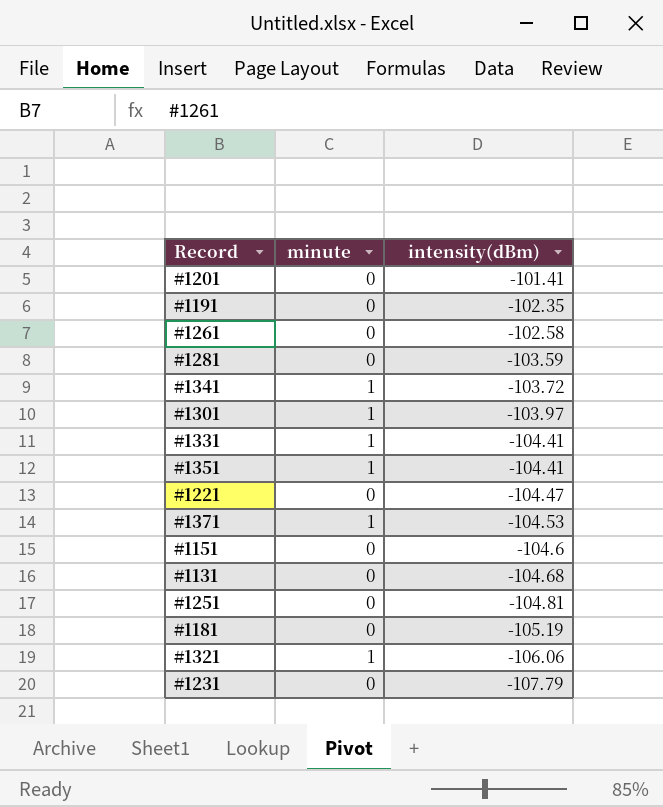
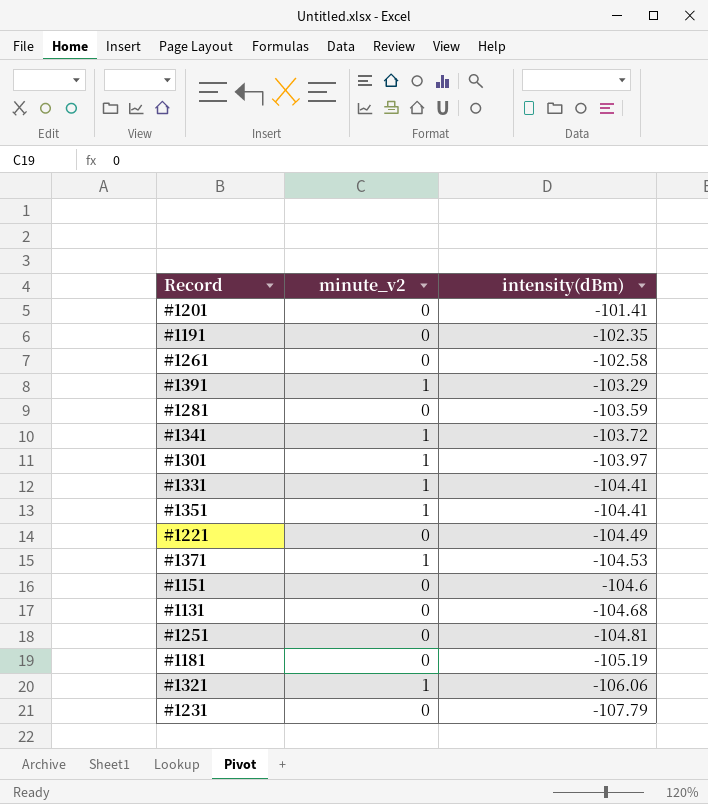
column name: minute -> minute_v2
row #1391: none -> 1 | -103.29
#1221 | intensity(dBm): -104.47 -> -104.49

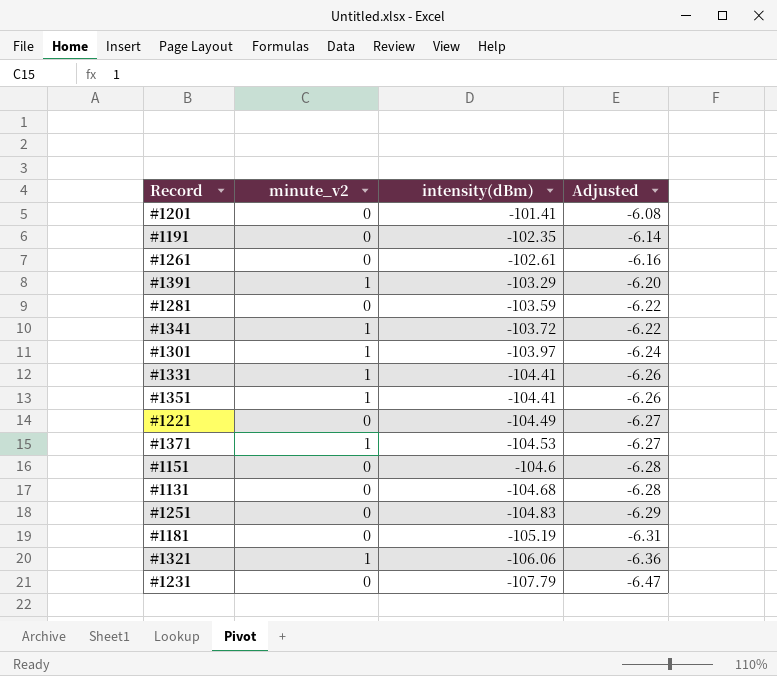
column Adjusted | formula: none -> [intensity(dBm)] * 0.06
#1261 | intensity(dBm): -102.58 -> -102.61
#1251 | intensity(dBm): -104.81 -> -104.83

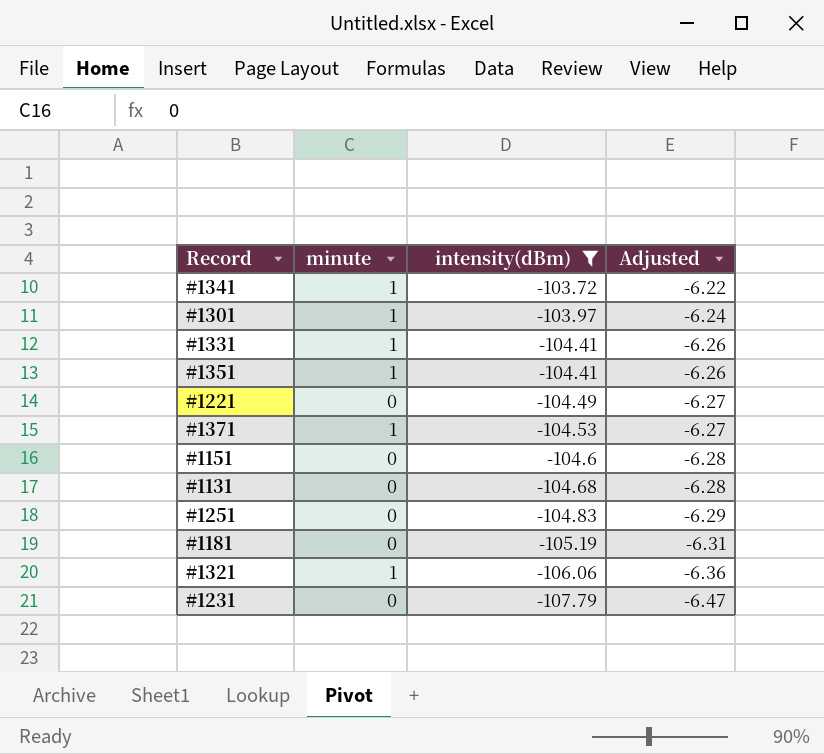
filter: none -> intensity(dBm) <= -103.72
column name: minute_v2 -> minute

